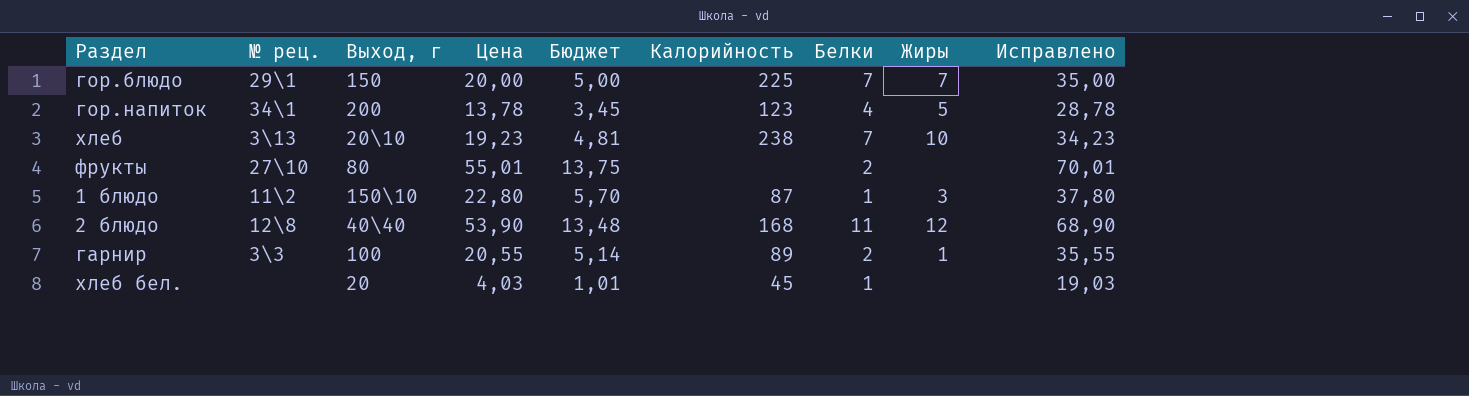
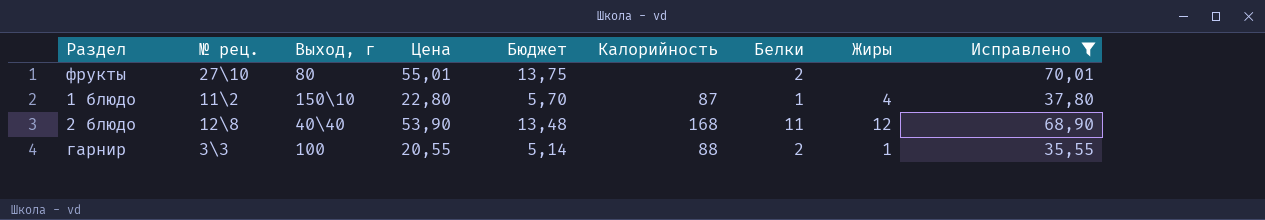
filter: none -> Исправлено >= 35,55
1 блюдо | Жиры: 3 -> 4
гарнир | Калорийность: 89 -> 88

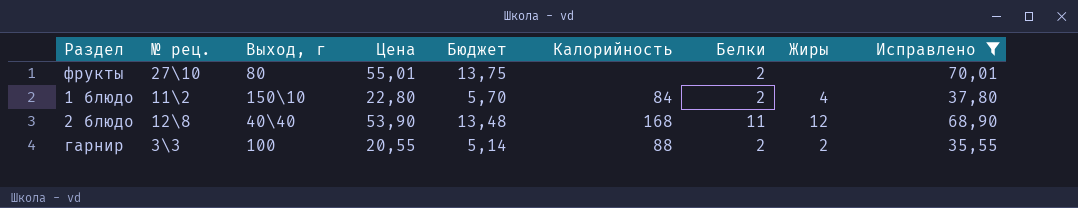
1 блюдо | Калорийность: 87 -> 84
1 блюдо | Белки: 1 -> 2
гарнир | Жиры: 1 -> 2

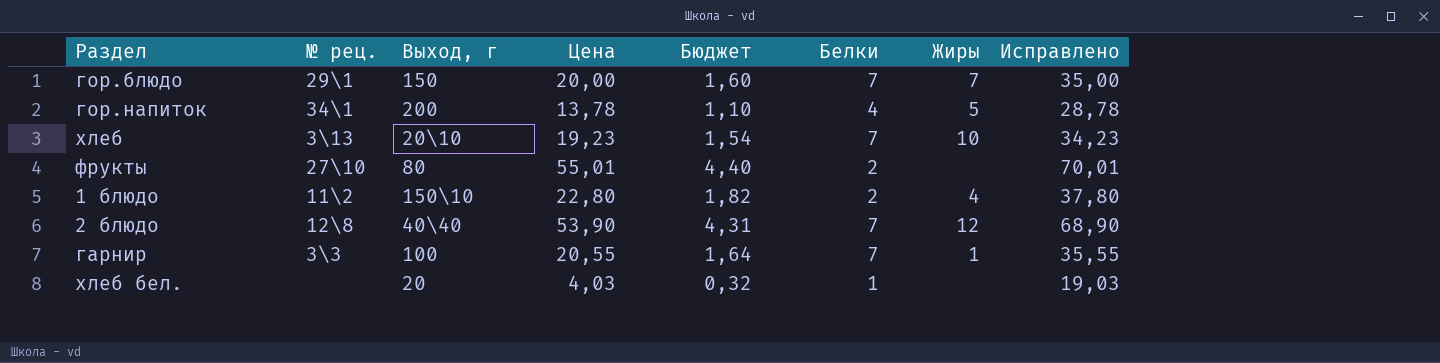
filter: Исправлено >= 35,55 -> none
column Калорийность | position: 6 -> none
column Бюджет | formula: [Цена] * 0,25 -> [Цена] * 0,08
2 блюдо | Белки: 11 -> 7
гарнир | Белки: 2 -> 7
гарнир | Жиры: 2 -> 1

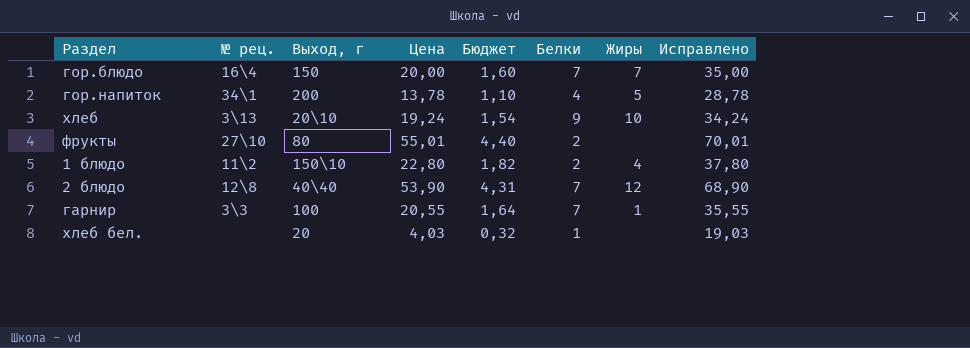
гор.блюдо | № рец.: 29\1 -> 16\4
хлеб | Цена: 19,23 -> 19,24
хлеб | Белки: 7 -> 9
хлеб | Исправлено: 34,23 -> 34,24

